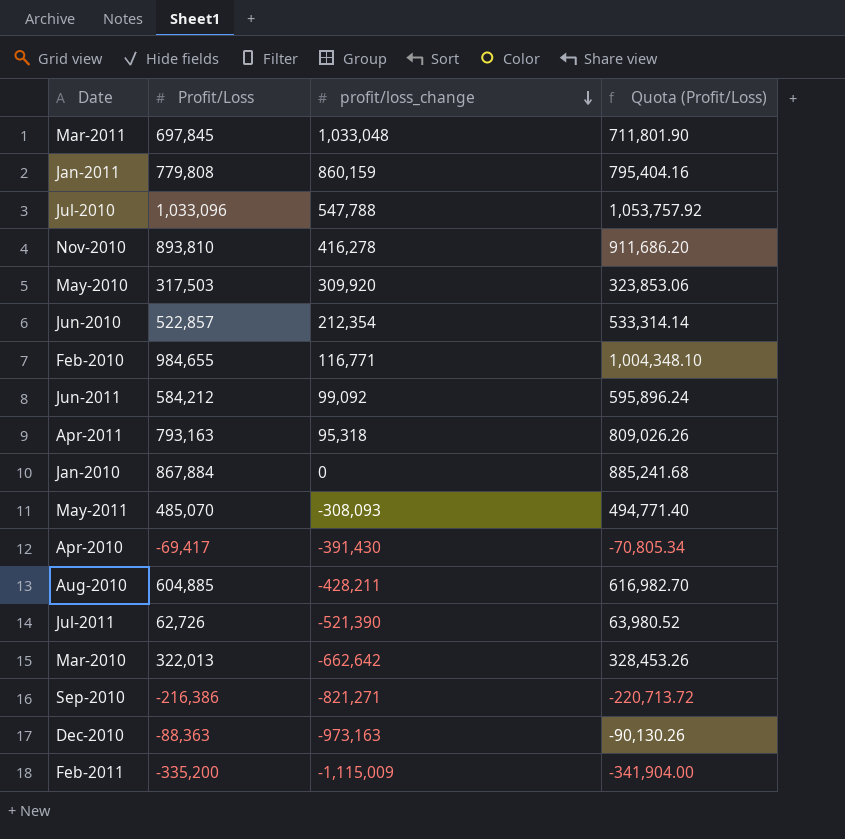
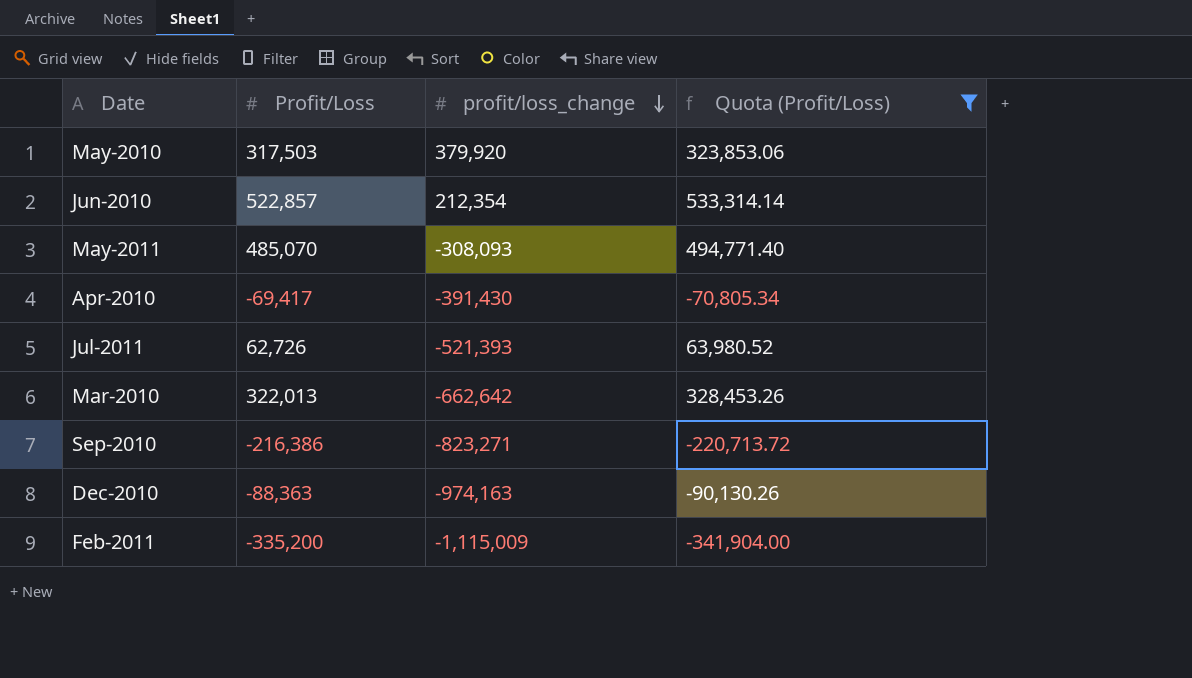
filter: none -> Quota (Profit/Loss) <= 533,314.14
May-2010 | profit/loss_change: 309,920 -> 379,920
Jul-2011 | profit/loss_change: -521,390 -> -521,393
Sep-2010 | profit/loss_change: -821,271 -> -823,271
Dec-2010 | profit/loss_change: -973,163 -> -974,163

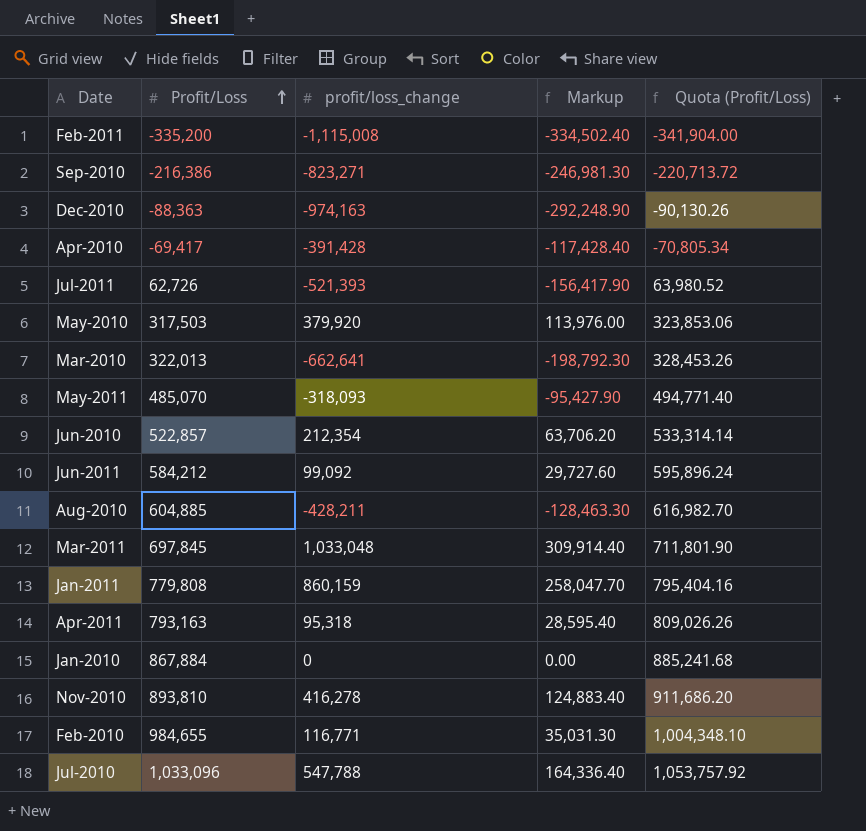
filter: Quota (Profit/Loss) <= 533,314.14 -> none
row order: profit/loss_change descending -> Profit/Loss ascending
column Markup | formula: none -> [profit/loss_change] * 0.3
Feb-2011 | profit/loss_change: -1,115,009 -> -1,115,008
Apr-2010 | profit/loss_change: -391,430 -> -391,428
Mar-2010 | profit/loss_change: -662,642 -> -662,641
May-2011 | profit/loss_change: -308,093 -> -318,093

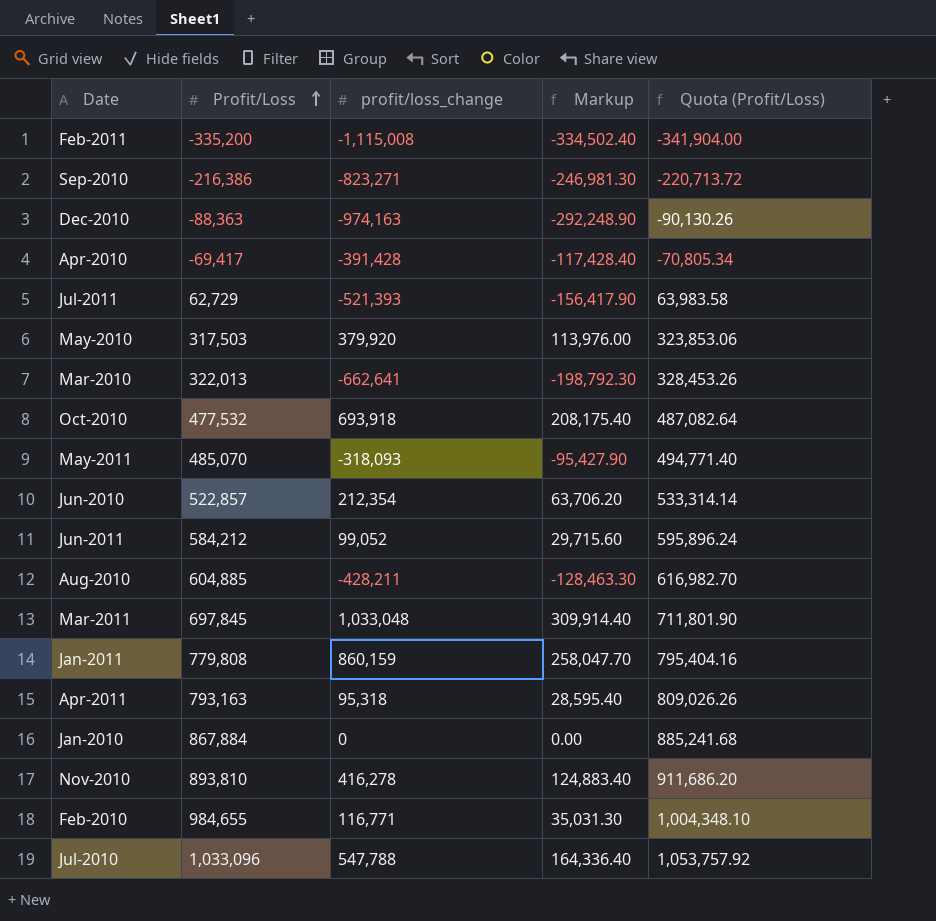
Jul-2011 | Profit/Loss: 62,726 -> 62,729
Jul-2011 | Quota (Profit/Loss): 63,980.52 -> 63,983.58
row Oct-2010: none -> 477,532 | 693,918 | 208,175.40 | 487,082.64
Jun-2011 | profit/loss_change: 99,092 -> 99,052
Jun-2011 | Markup: 29,727.60 -> 29,715.60

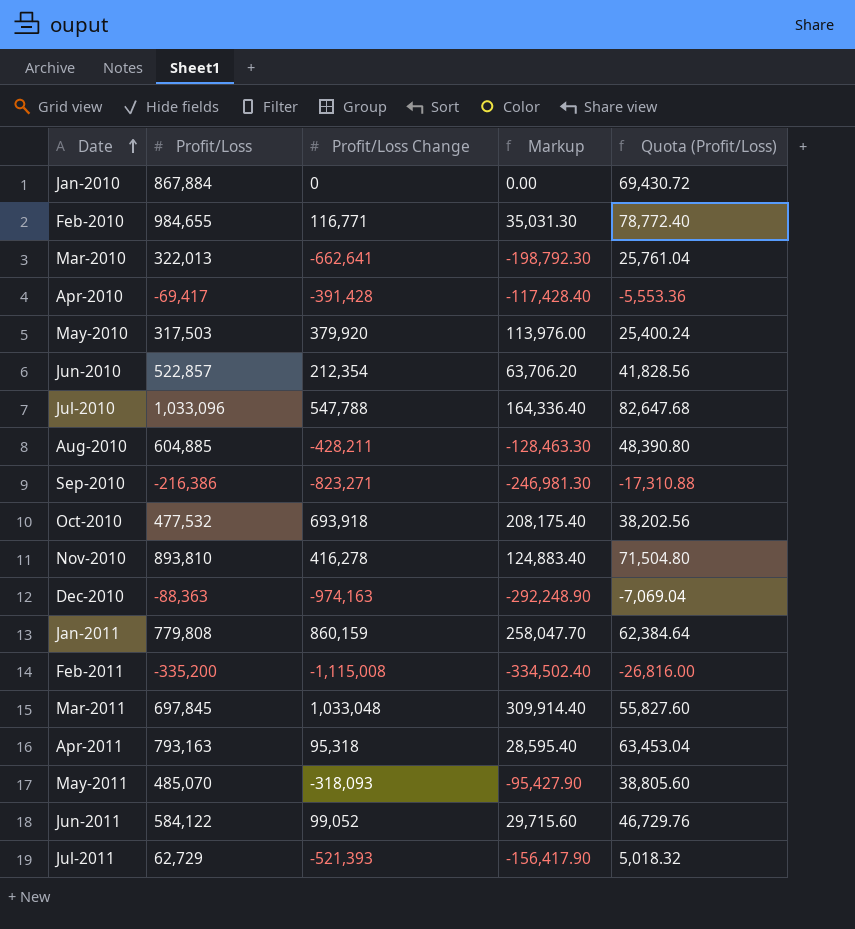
row order: Profit/Loss ascending -> Date ascending
column name: profit/loss_change -> Profit/Loss Change
column Quota (Profit/Loss) | formula: [Profit/Loss] * 1.02 -> [Profit/Loss] * 0.08
Jun-2011 | Profit/Loss: 584,212 -> 584,122

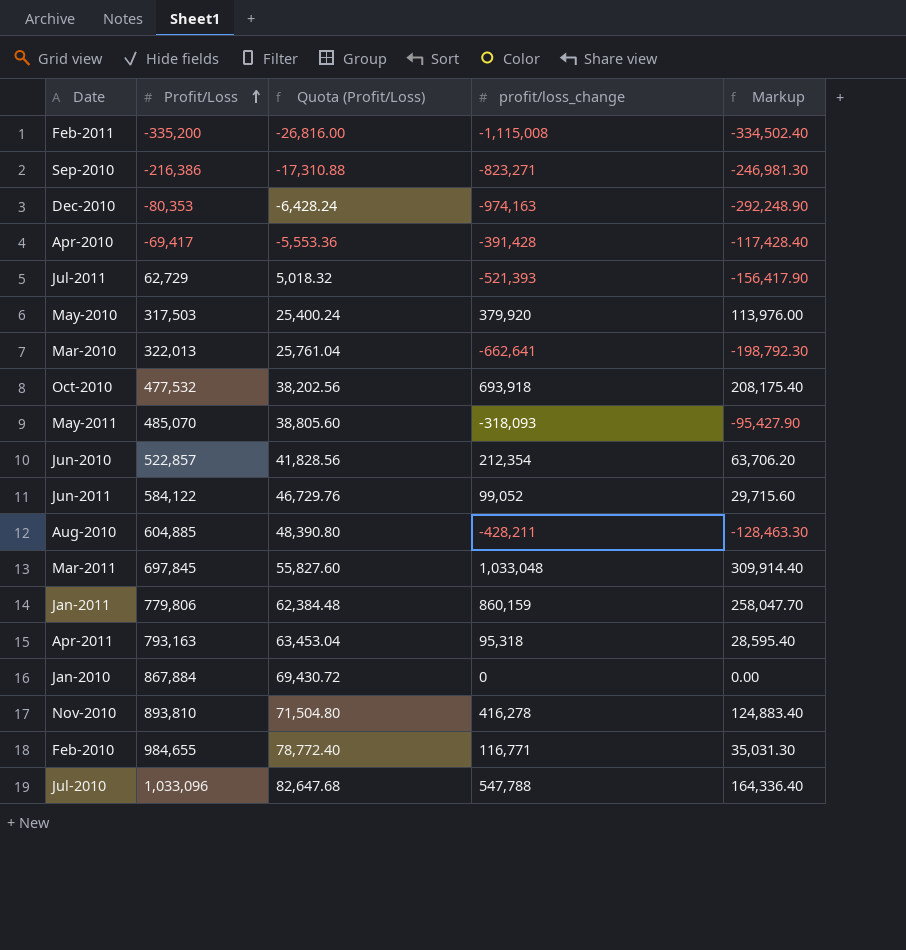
row order: Date ascending -> Profit/Loss ascending
column Quota (Profit/Loss) | position: 5 -> 3
column name: Profit/Loss Change -> profit/loss_change
Dec-2010 | Profit/Loss: -88,363 -> -80,353
Dec-2010 | Quota (Profit/Loss): -7,069.04 -> -6,428.24
Jan-2011 | Profit/Loss: 779,808 -> 779,806
Jan-2011 | Quota (Profit/Loss): 62,384.64 -> 62,384.48

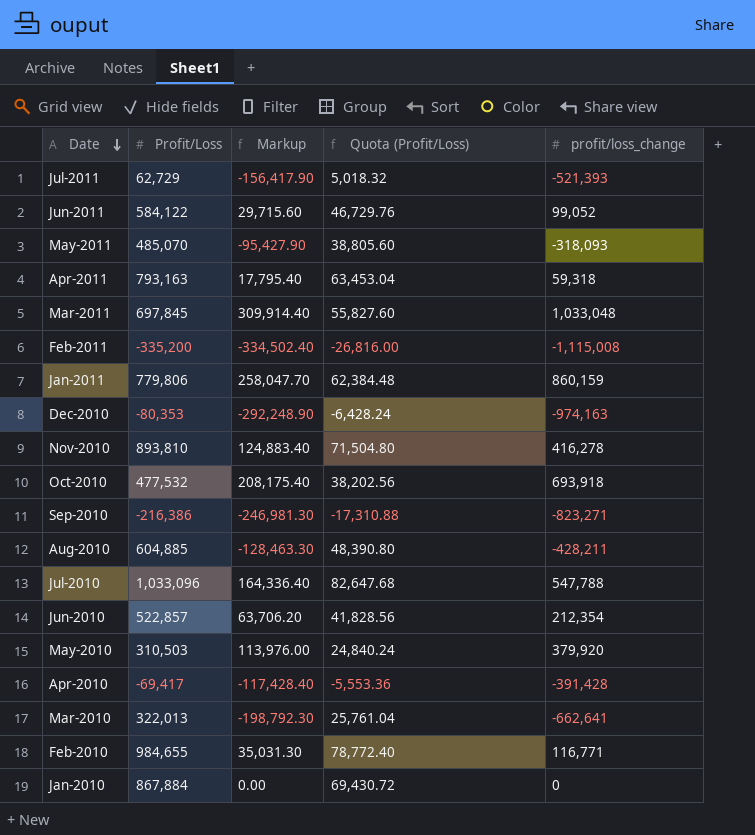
row order: Profit/Loss ascending -> Date descending
column Markup | position: 5 -> 3
Apr-2011 | Markup: 28,595.40 -> 17,795.40
Apr-2011 | profit/loss_change: 95,318 -> 59,318
May-2010 | Profit/Loss: 317,503 -> 310,503
May-2010 | Quota (Profit/Loss): 25,400.24 -> 24,840.24

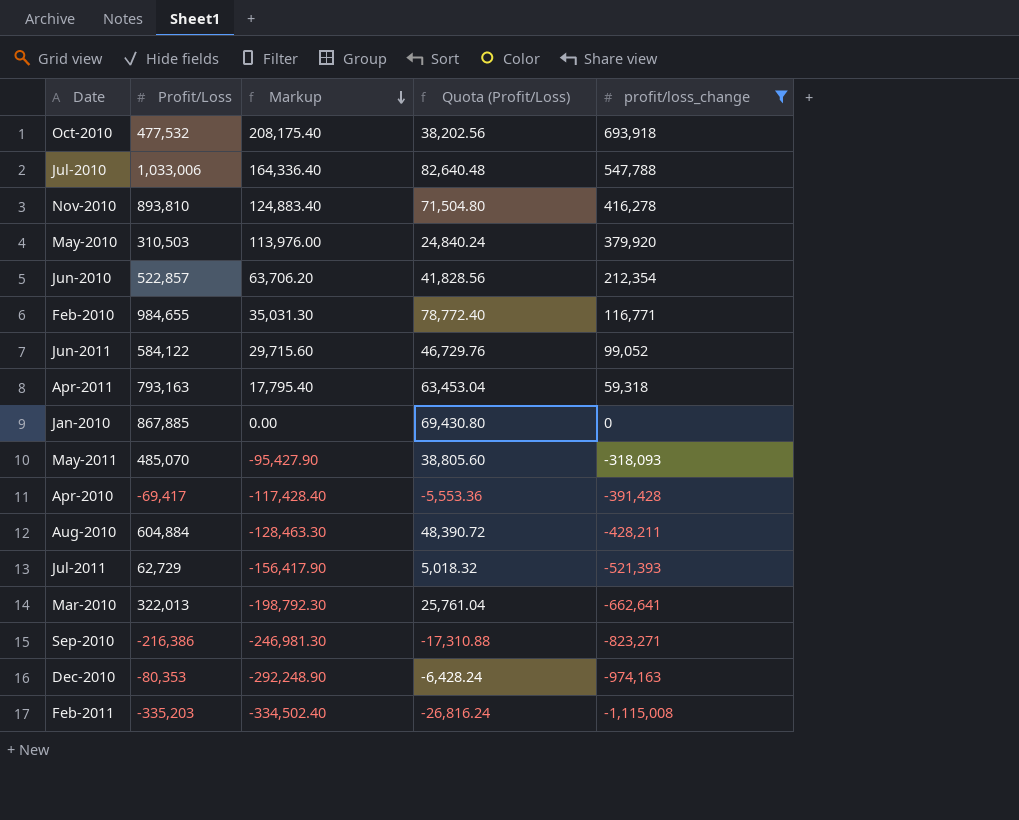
filter: none -> profit/loss_change <= 693,918
row order: Date descending -> Markup descending
Jul-2010 | Profit/Loss: 1,033,096 -> 1,033,006
Jul-2010 | Quota (Profit/Loss): 82,647.68 -> 82,640.48
Jan-2010 | Profit/Loss: 867,884 -> 867,885
Jan-2010 | Quota (Profit/Loss): 69,430.72 -> 69,430.80
Aug-2010 | Profit/Loss: 604,885 -> 604,884
Aug-2010 | Quota (Profit/Loss): 48,390.80 -> 48,390.72
Feb-2011 | Profit/Loss: -335,200 -> -335,203
Feb-2011 | Quota (Profit/Loss): -26,816.00 -> -26,816.24

